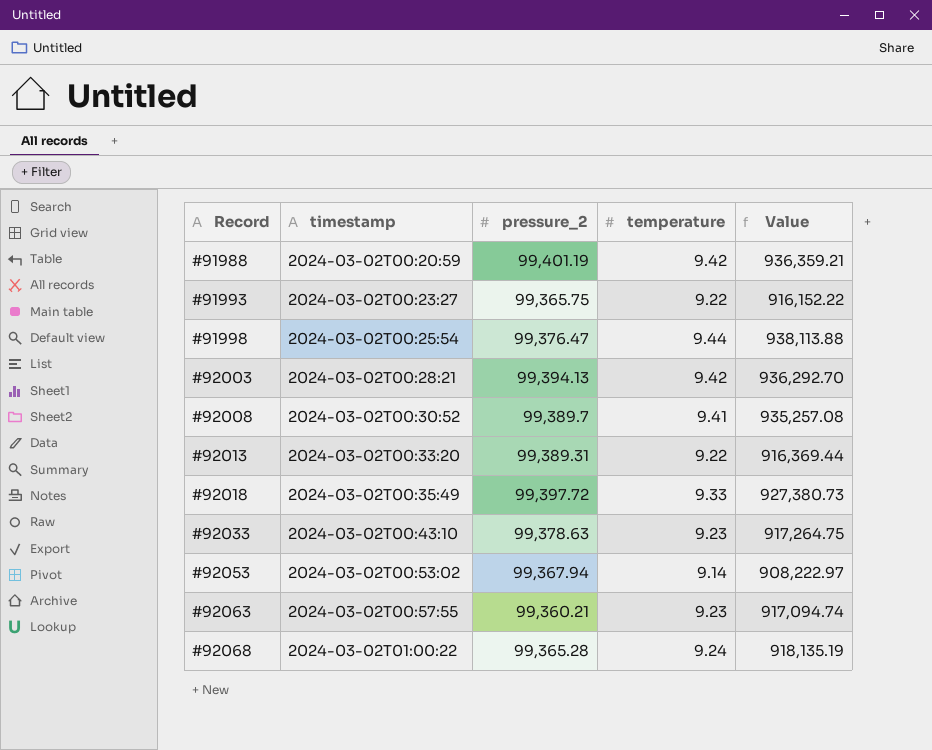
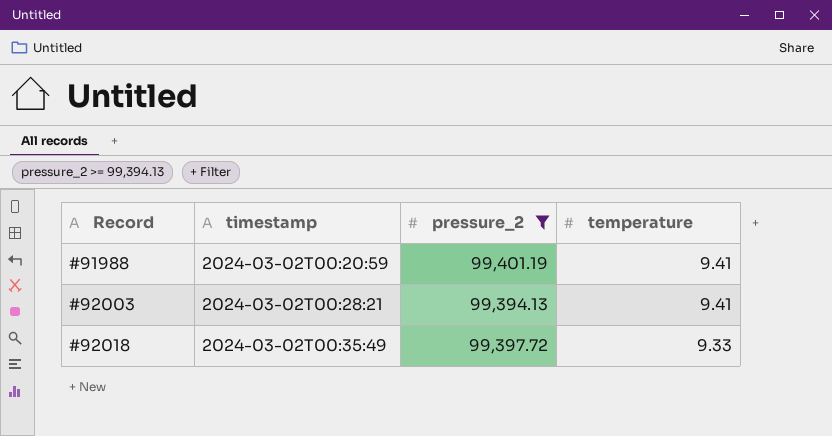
filter: none -> pressure_2 >= 99,394.13
column Value | formula: [pressure_2] * [temperature] -> none
#91988 | temperature: 9.42 -> 9.41
#92003 | temperature: 9.42 -> 9.41

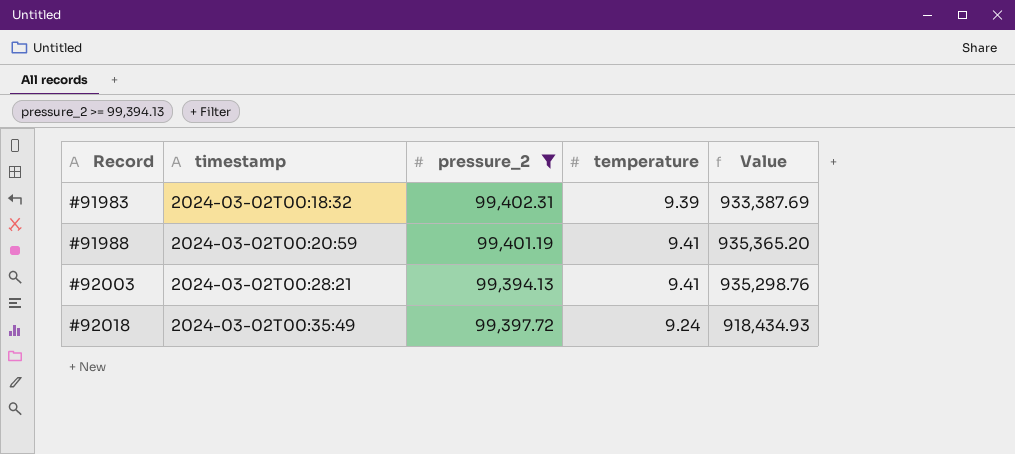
column Value | formula: none -> [pressure_2] * [temperature]
row #91983: none -> 2024-03-02T00:18:32 | 99,402.31 | 9.39 | 933,387.69
#92018 | temperature: 9.33 -> 9.24

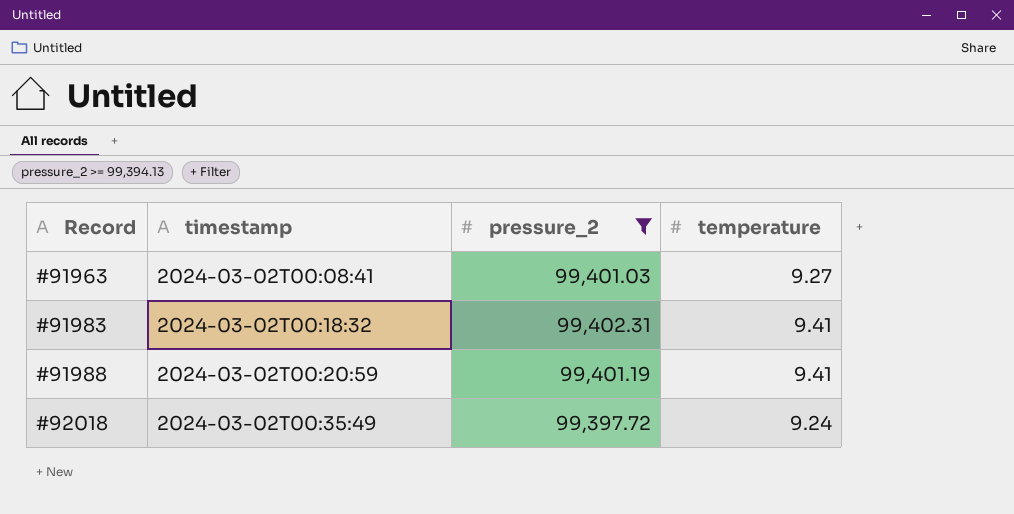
column Value | formula: [pressure_2] * [temperature] -> none
row #92003: 2024-03-02T00:28:21 | 99,394.13 | 9.41 | 935,298.76 -> none
row #91963: none -> 2024-03-02T00:08:41 | 99,401.03 | 9.27
#91983 | temperature: 9.39 -> 9.41

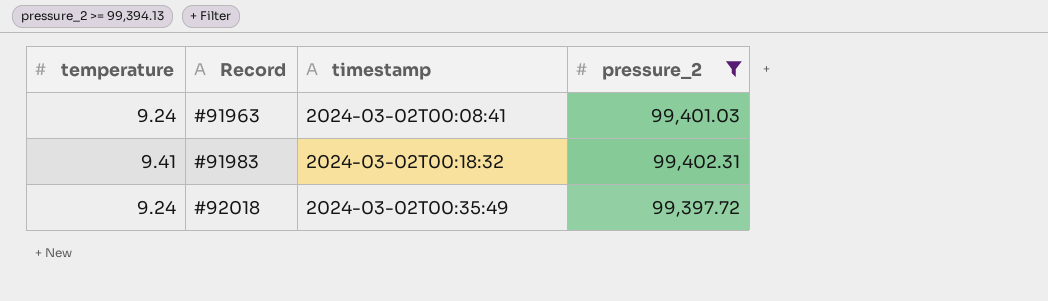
column temperature | position: 4 -> 1
row #91988: 2024-03-02T00:20:59 | 99,401.19 | 9.41 -> none
#91963 | temperature: 9.27 -> 9.24

